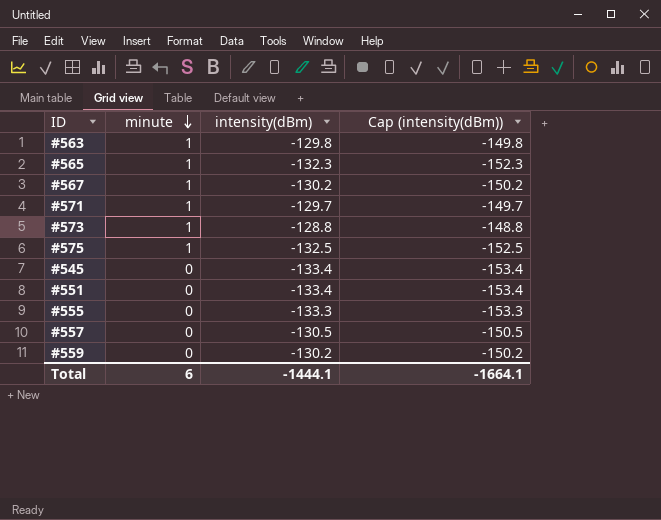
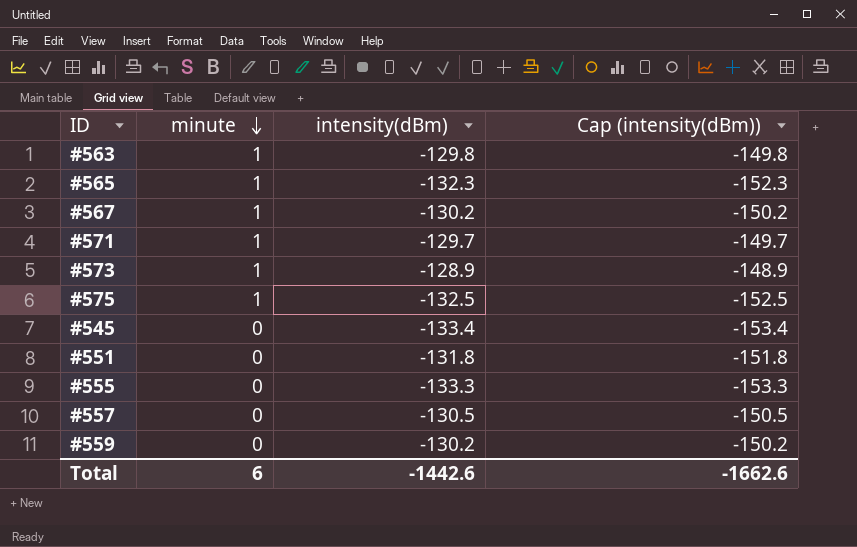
#573 | intensity(dBm): -128.8 -> -128.9
#573 | Cap (intensity(dBm)): -148.8 -> -148.9
#551 | intensity(dBm): -133.4 -> -131.8
#551 | Cap (intensity(dBm)): -153.4 -> -151.8
Total | intensity(dBm): -1444.1 -> -1442.6
Total | Cap (intensity(dBm)): -1664.1 -> -1662.6

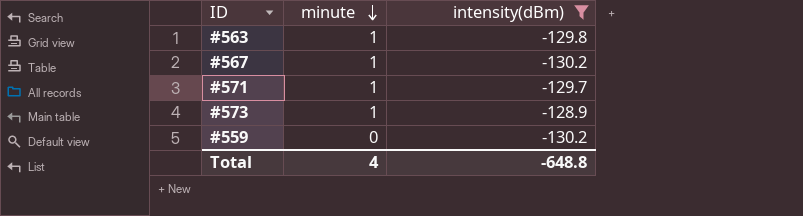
filter: none -> intensity(dBm) >= -130.2
column Cap (intensity(dBm)) | formula: [intensity(dBm)] - 20 -> none
Total | minute: 6 -> 4
Total | intensity(dBm): -1442.6 -> -648.8

